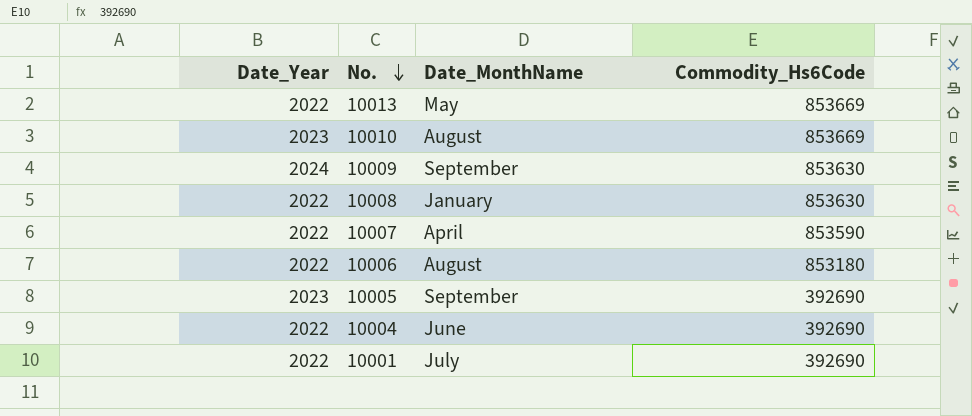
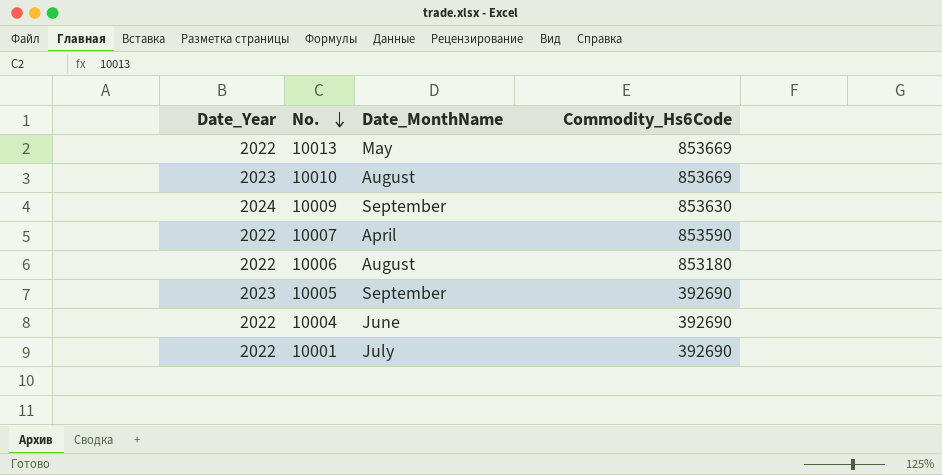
row 10008: 2022 | January | 853630 -> none

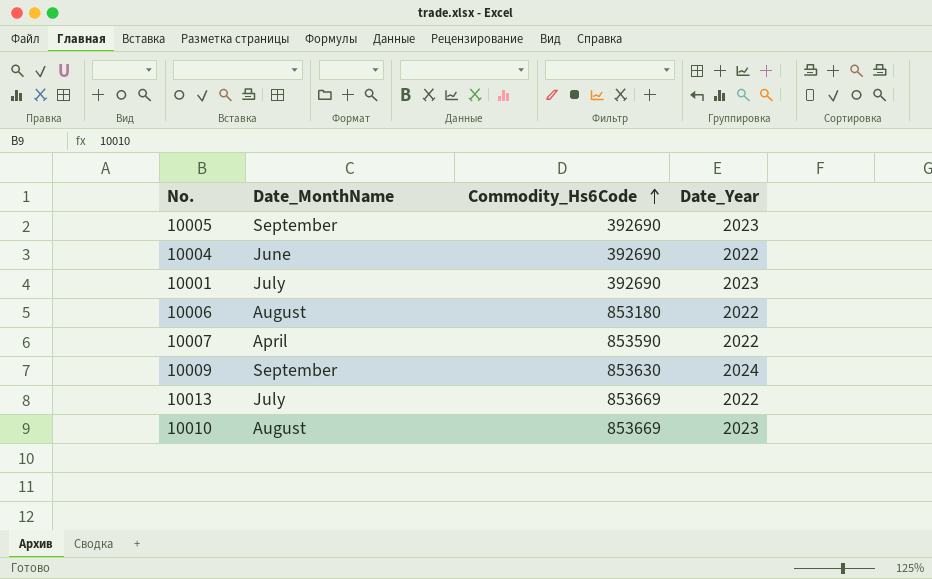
row order: No. descending -> Commodity_Hs6Code ascending
column Date_Year | position: 1 -> 4
10001 | Date_Year: 2022 -> 2023
10013 | Date_MonthName: May -> July

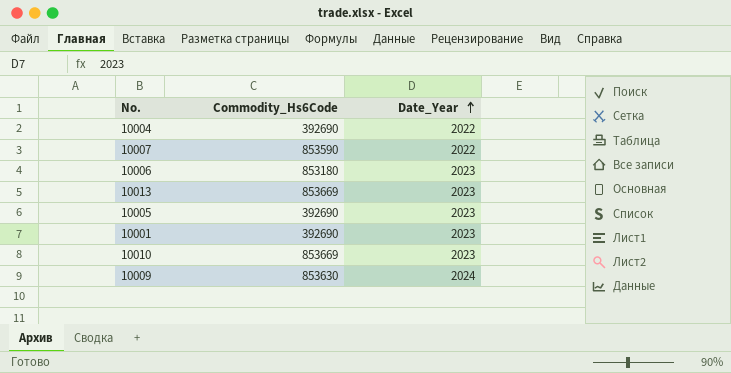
row order: Commodity_Hs6Code ascending -> Date_Year ascending
column Date_MonthName | position: 2 -> none
10006 | Date_Year: 2022 -> 2023
10013 | Date_Year: 2022 -> 2023

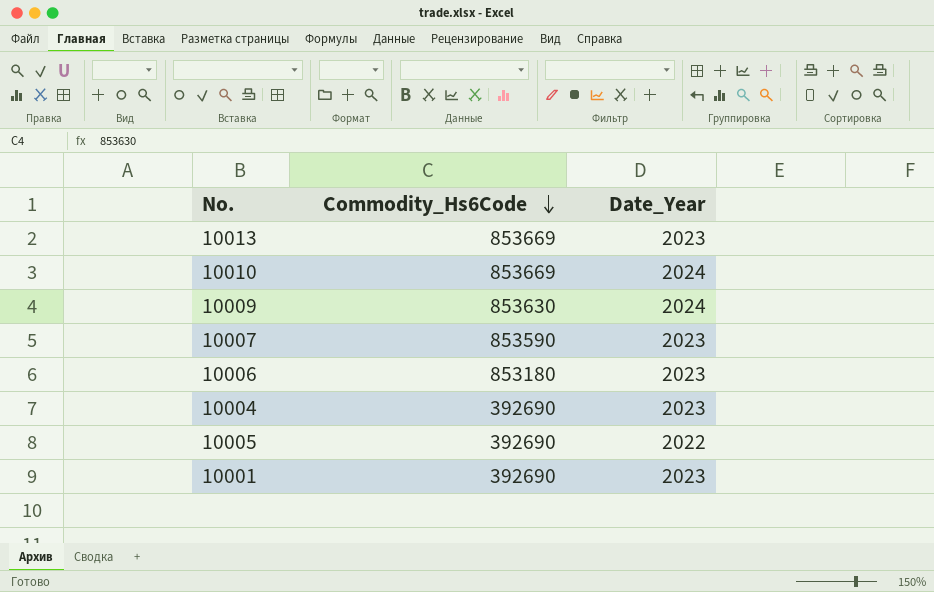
row order: Date_Year ascending -> Commodity_Hs6Code descending
10010 | Date_Year: 2023 -> 2024
10007 | Date_Year: 2022 -> 2023
10004 | Date_Year: 2022 -> 2023
10005 | Date_Year: 2023 -> 2022

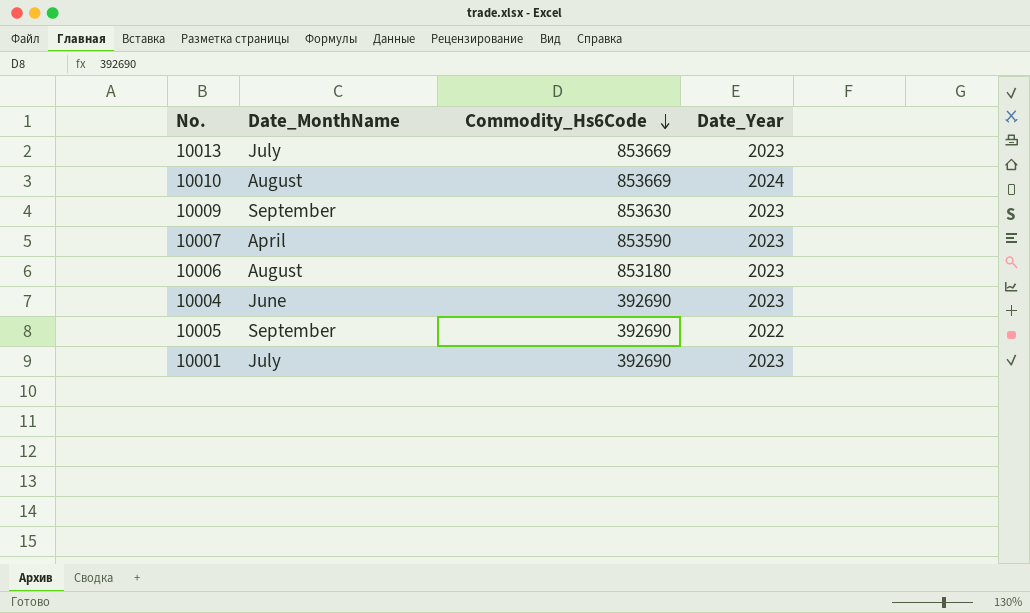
column Date_MonthName | position: none -> 2
10009 | Date_Year: 2024 -> 2023

